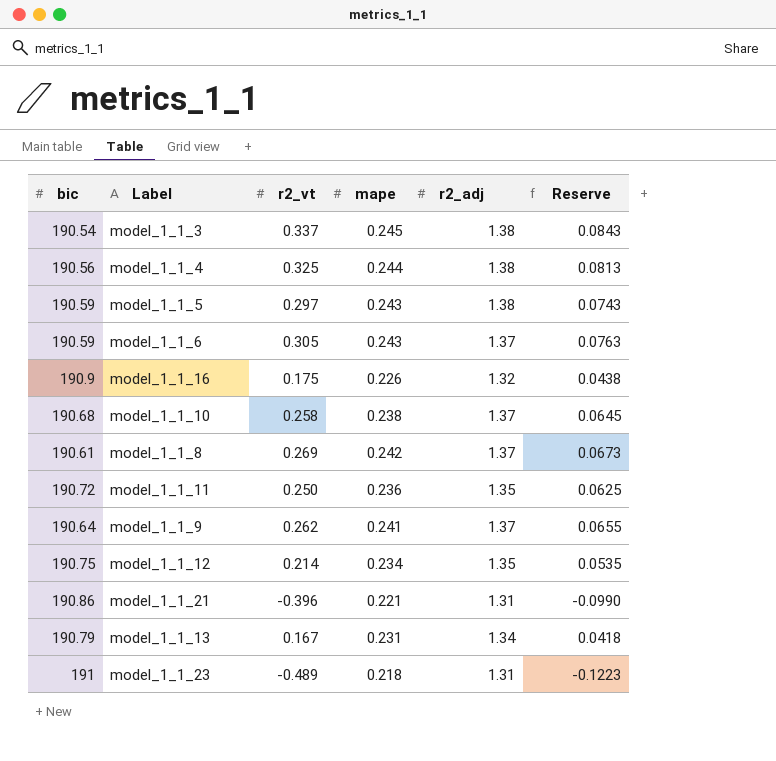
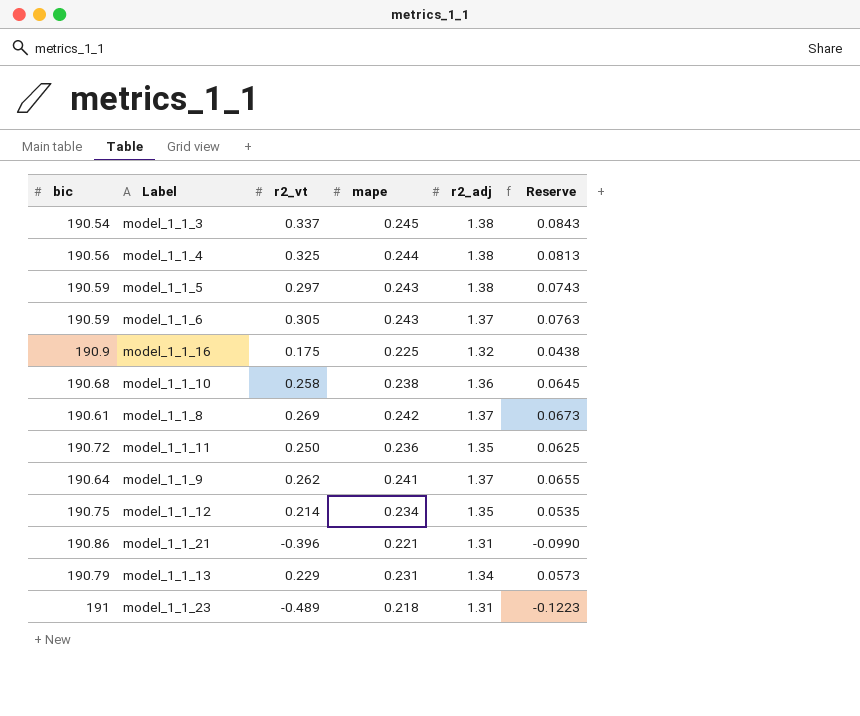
model_1_1_16 | mape: 0.226 -> 0.225
model_1_1_10 | r2_adj: 1.37 -> 1.36
model_1_1_13 | r2_vt: 0.167 -> 0.229
model_1_1_13 | Reserve: 0.0418 -> 0.0573

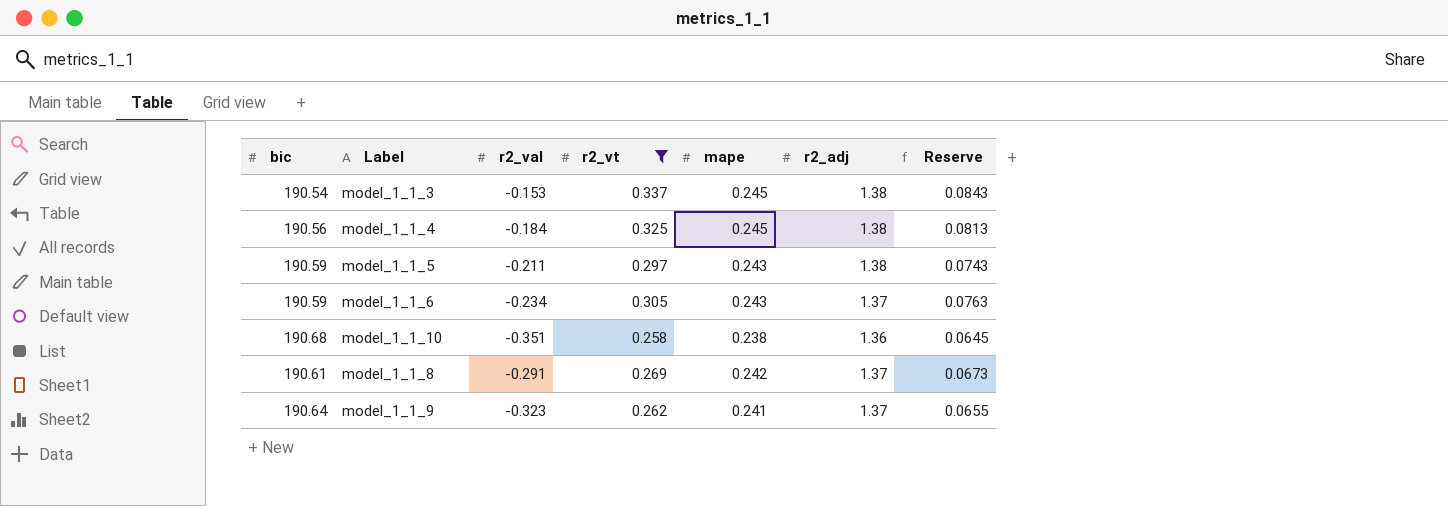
filter: none -> r2_vt >= 0.258
column r2_val | position: none -> 3
model_1_1_4 | mape: 0.244 -> 0.245

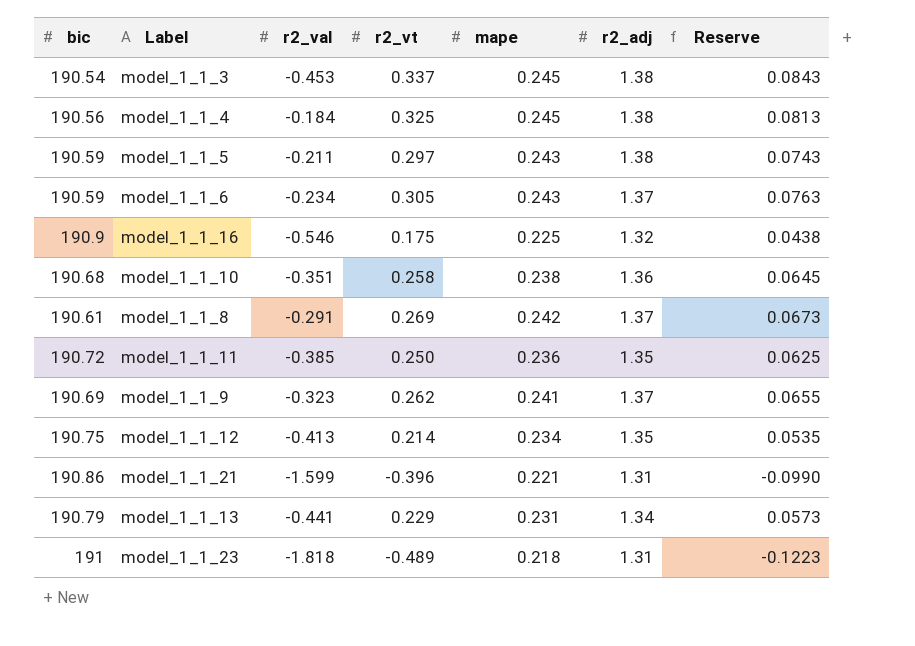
filter: r2_vt >= 0.258 -> none
model_1_1_3 | r2_val: -0.153 -> -0.453
model_1_1_9 | bic: 190.64 -> 190.69

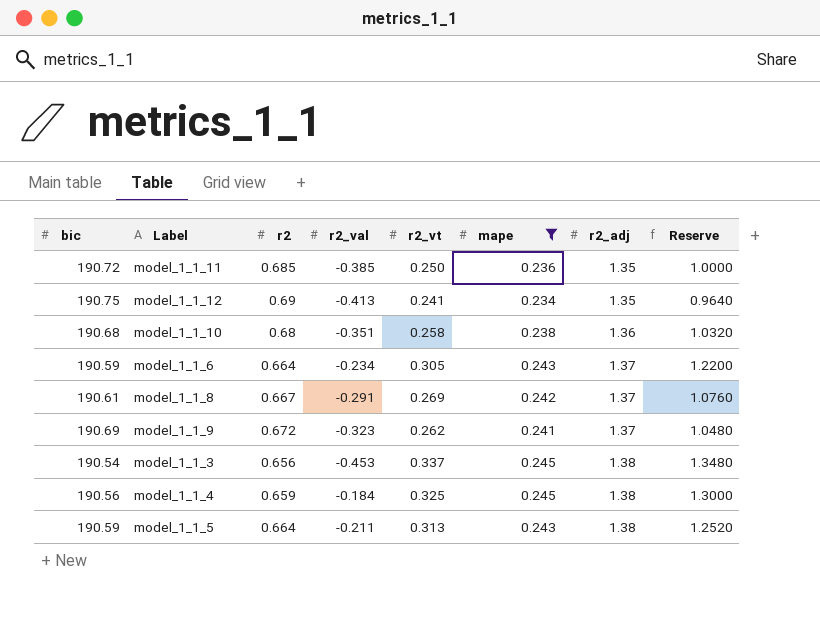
filter: none -> mape >= 0.234
row order: none -> r2_adj ascending
column r2 | position: none -> 3
column Reserve | formula: [r2_vt] * 0.25 -> [r2_vt] * 4
model_1_1_12 | r2_vt: 0.214 -> 0.241
model_1_1_5 | r2_vt: 0.297 -> 0.313

